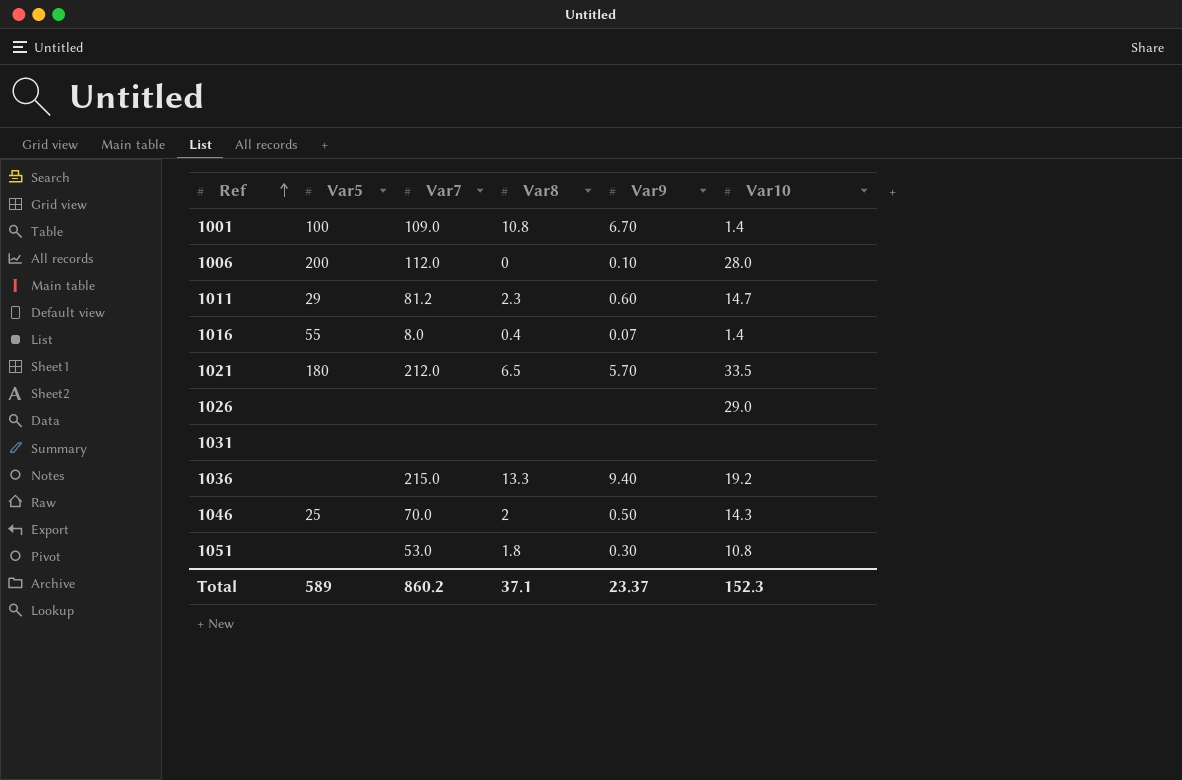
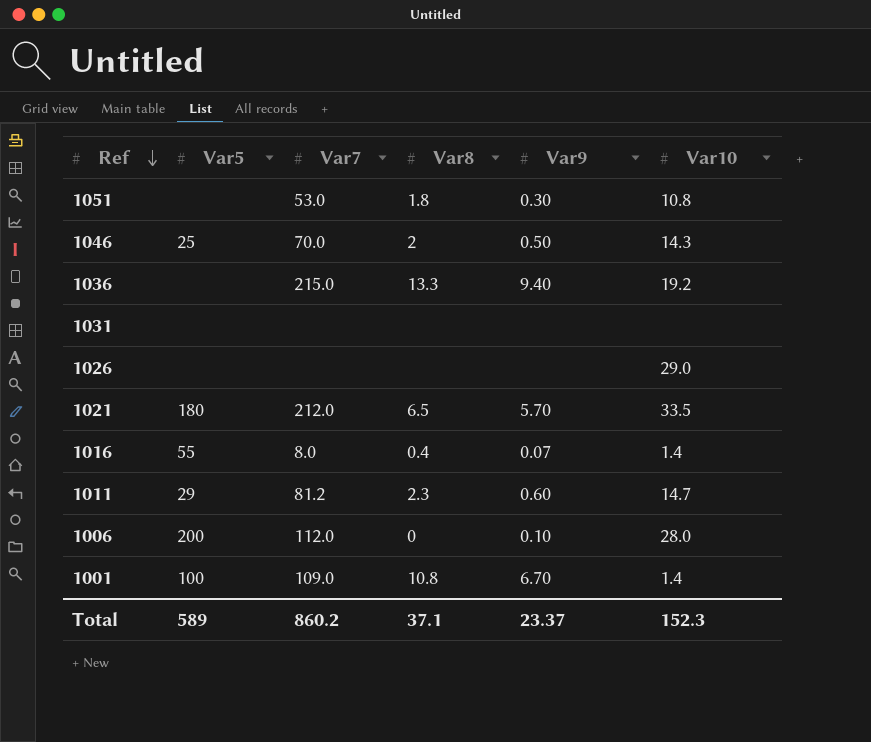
row order: Ref ascending -> Ref descending

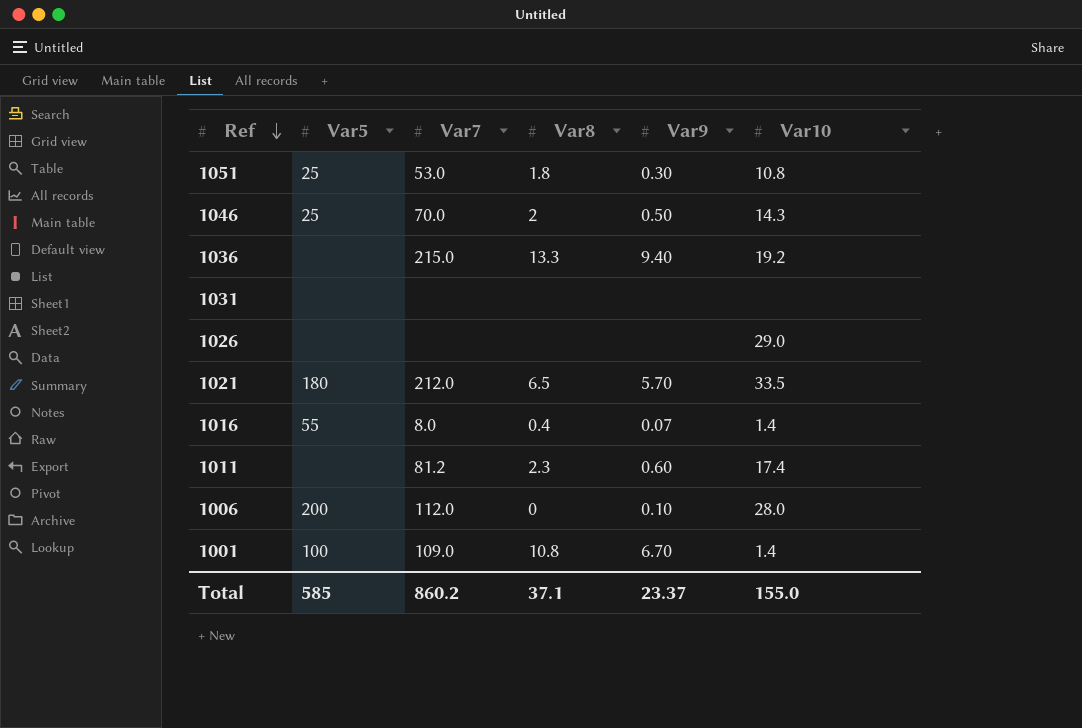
1051 | Var5: none -> 25
1011 | Var5: 29 -> none
1011 | Var10: 14.7 -> 17.4
Total | Var5: 589 -> 585
Total | Var10: 152.3 -> 155.0

